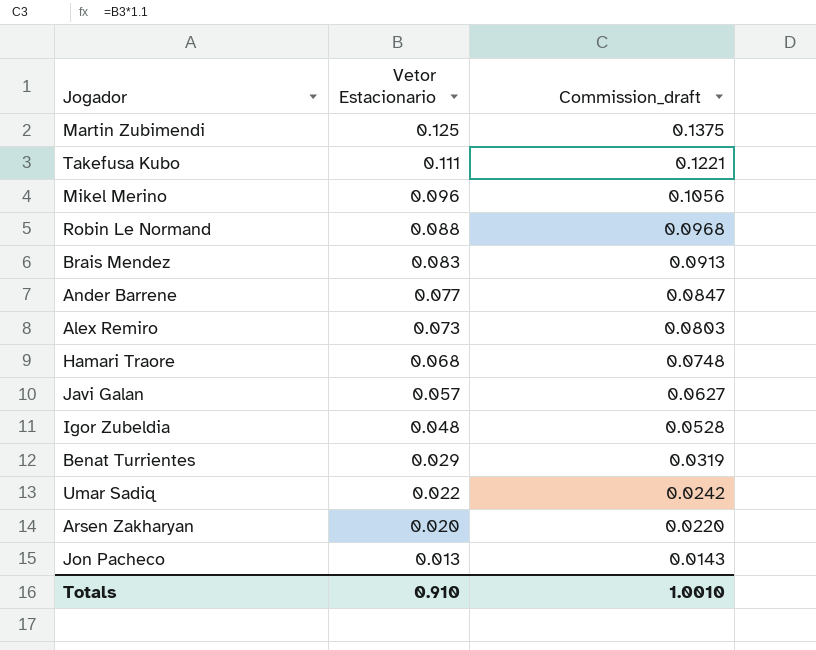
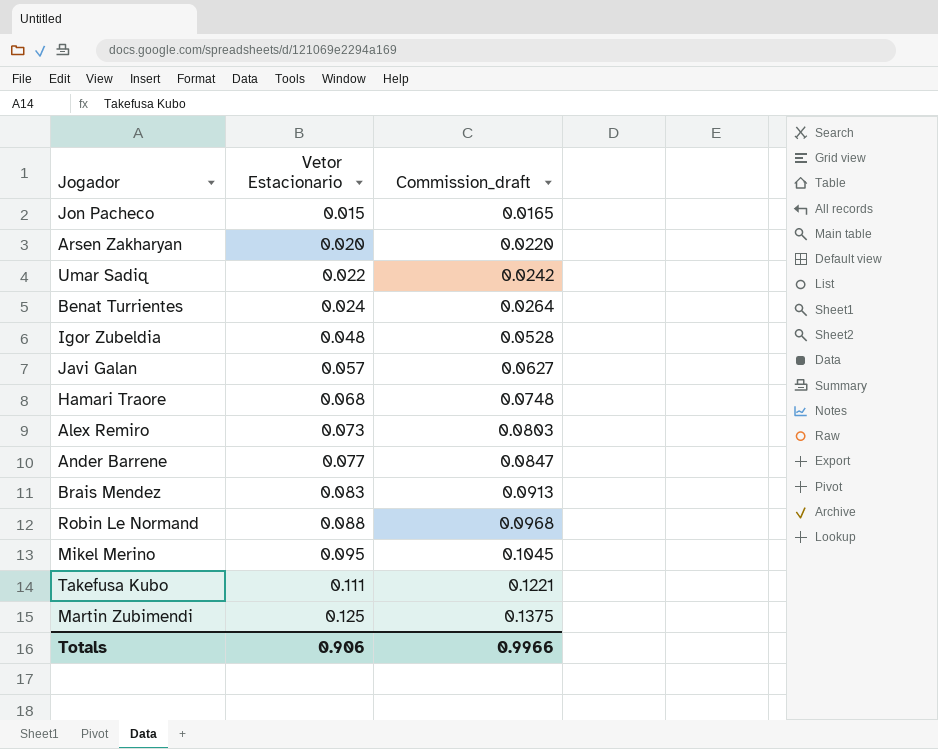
row order: Vetor Estacionario descending -> Vetor Estacionario ascending
Jon Pacheco | Vetor Estacionario: 0.013 -> 0.015
Jon Pacheco | Commission_draft: 0.0143 -> 0.0165
Benat Turrientes | Vetor Estacionario: 0.029 -> 0.024
Benat Turrientes | Commission_draft: 0.0319 -> 0.0264
Mikel Merino | Vetor Estacionario: 0.096 -> 0.095
Mikel Merino | Commission_draft: 0.1056 -> 0.1045
Totals | Vetor Estacionario: 0.910 -> 0.906
Totals | Commission_draft: 1.0010 -> 0.9966

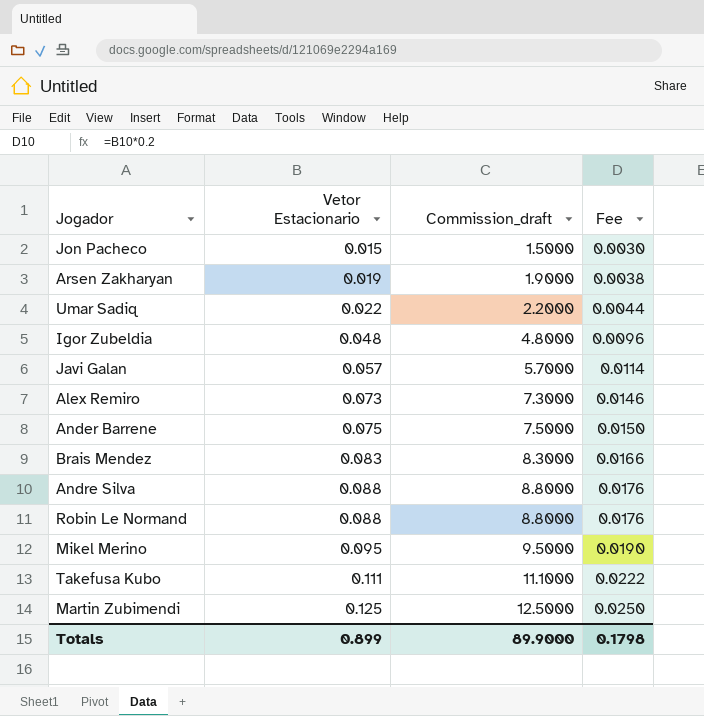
column Commission_draft | formula: [Vetor Estacionario] * 1.1 -> [Vetor Estacionario] * 100
column Fee | formula: none -> [Vetor Estacionario] * 0.2
row Benat Turrientes: 0.024 | 0.0264 -> none
row Hamari Traore: 0.068 | 0.0748 -> none
Arsen Zakharyan | Vetor Estacionario: 0.020 -> 0.019
Ander Barrene | Vetor Estacionario: 0.077 -> 0.075
row Andre Silva: none -> 0.088 | 8.8000 | 0.0176
Totals | Vetor Estacionario: 0.906 -> 0.899
Totals | Commission_draft: 0.9966 -> 89.9000

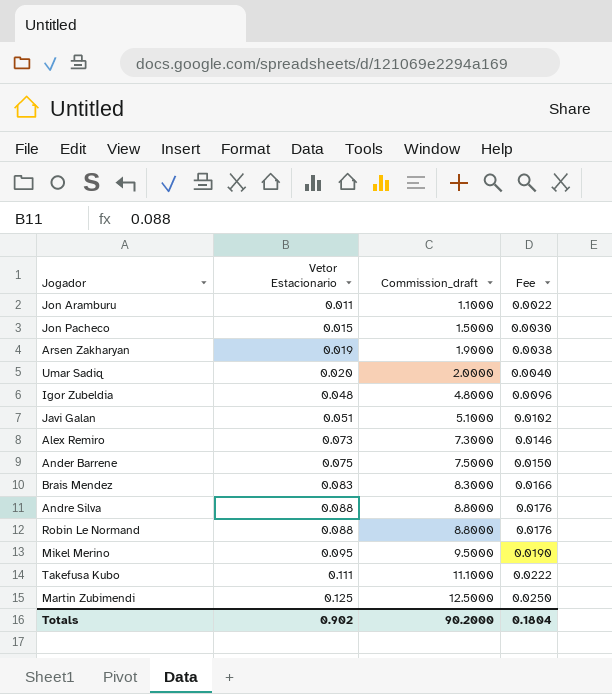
row Jon Aramburu: none -> 0.011 | 1.1000 | 0.0022
Umar Sadiq | Vetor Estacionario: 0.022 -> 0.020
Umar Sadiq | Commission_draft: 2.2000 -> 2.0000
Umar Sadiq | Fee: 0.0044 -> 0.0040
Javi Galan | Vetor Estacionario: 0.057 -> 0.051
Javi Galan | Commission_draft: 5.7000 -> 5.1000
Javi Galan | Fee: 0.0114 -> 0.0102
Totals | Vetor Estacionario: 0.899 -> 0.902
Totals | Commission_draft: 89.9000 -> 90.2000
Totals | Fee: 0.1798 -> 0.1804

